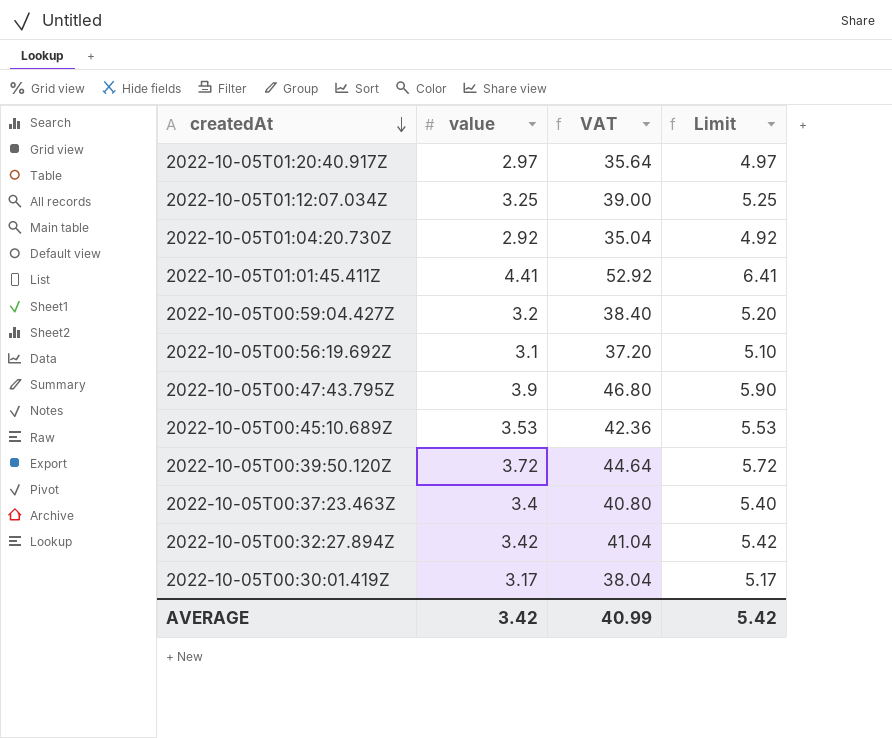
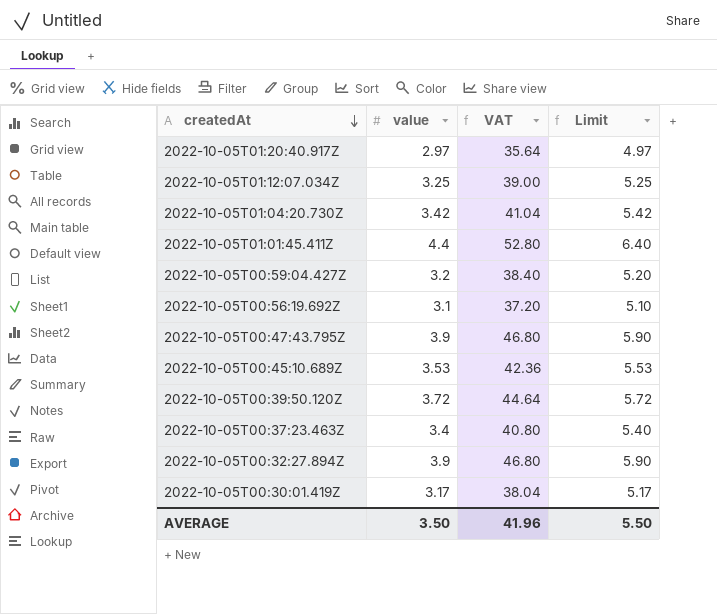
2022-10-05T01:04:20.730Z | value: 2.92 -> 3.42
2022-10-05T01:04:20.730Z | VAT: 35.04 -> 41.04
2022-10-05T01:04:20.730Z | Limit: 4.92 -> 5.42
2022-10-05T01:01:45.411Z | value: 4.41 -> 4.4
2022-10-05T01:01:45.411Z | VAT: 52.92 -> 52.80
2022-10-05T01:01:45.411Z | Limit: 6.41 -> 6.40
2022-10-05T00:32:27.894Z | value: 3.42 -> 3.9
2022-10-05T00:32:27.894Z | VAT: 41.04 -> 46.80
2022-10-05T00:32:27.894Z | Limit: 5.42 -> 5.90
AVERAGE | value: 3.42 -> 3.50
AVERAGE | VAT: 40.99 -> 41.96
AVERAGE | Limit: 5.42 -> 5.50

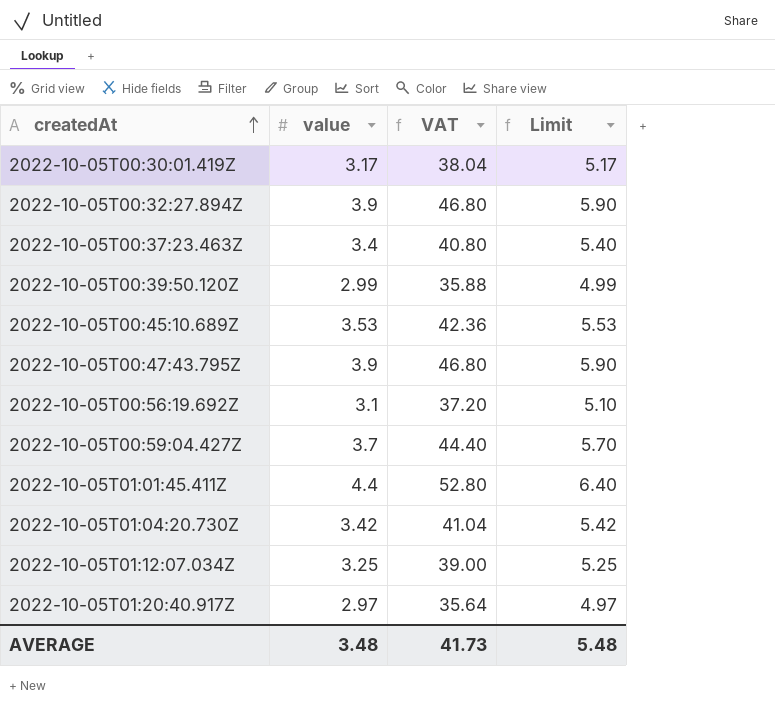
row order: createdAt descending -> createdAt ascending
2022-10-05T00:39:50.120Z | value: 3.72 -> 2.99
2022-10-05T00:39:50.120Z | VAT: 44.64 -> 35.88
2022-10-05T00:39:50.120Z | Limit: 5.72 -> 4.99
2022-10-05T00:59:04.427Z | value: 3.2 -> 3.7
2022-10-05T00:59:04.427Z | VAT: 38.40 -> 44.40
2022-10-05T00:59:04.427Z | Limit: 5.20 -> 5.70
AVERAGE | value: 3.50 -> 3.48
AVERAGE | VAT: 41.96 -> 41.73
AVERAGE | Limit: 5.50 -> 5.48

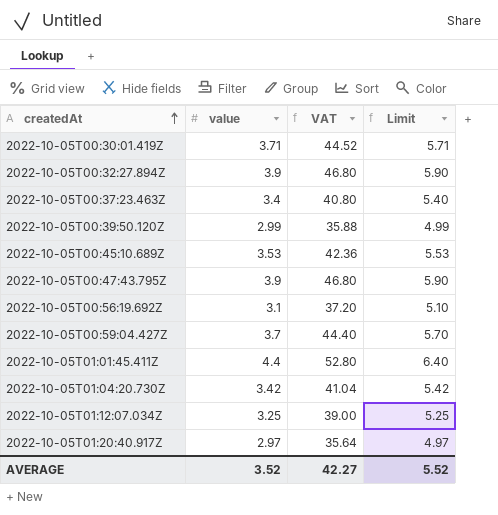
2022-10-05T00:30:01.419Z | value: 3.17 -> 3.71
2022-10-05T00:30:01.419Z | VAT: 38.04 -> 44.52
2022-10-05T00:30:01.419Z | Limit: 5.17 -> 5.71
AVERAGE | value: 3.48 -> 3.52
AVERAGE | VAT: 41.73 -> 42.27
AVERAGE | Limit: 5.48 -> 5.52

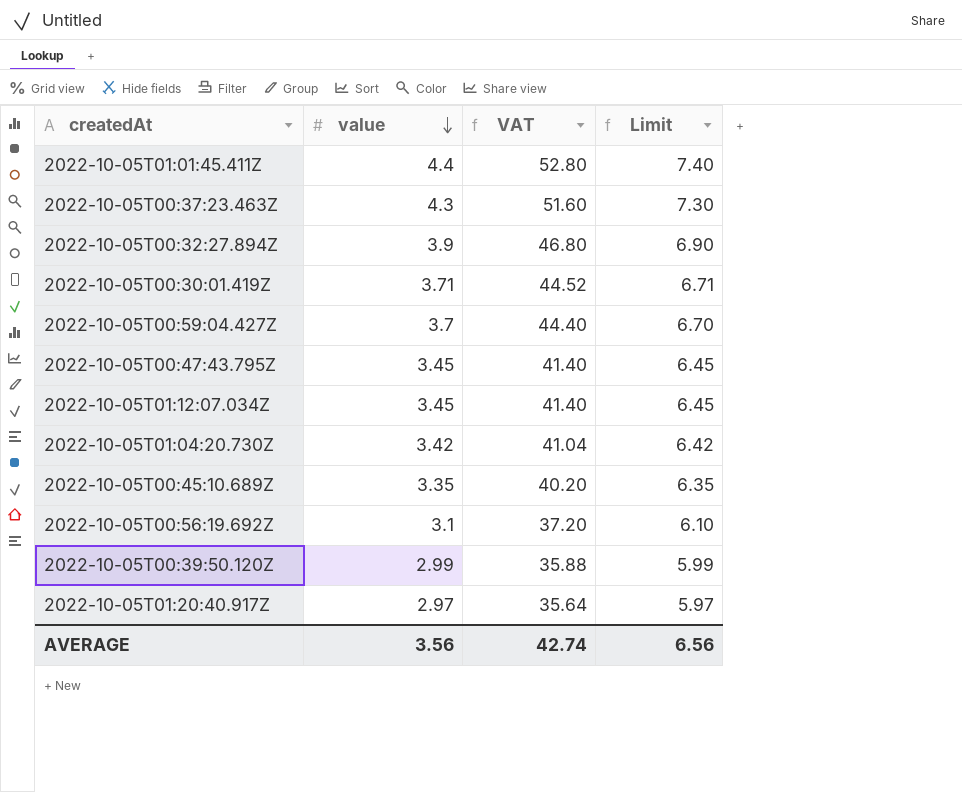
row order: createdAt ascending -> value descending
column Limit | formula: [value] + 2 -> [value] + 3
2022-10-05T00:37:23.463Z | value: 3.4 -> 4.3
2022-10-05T00:37:23.463Z | VAT: 40.80 -> 51.60
2022-10-05T00:47:43.795Z | value: 3.9 -> 3.45
2022-10-05T00:47:43.795Z | VAT: 46.80 -> 41.40
2022-10-05T01:12:07.034Z | value: 3.25 -> 3.45
2022-10-05T01:12:07.034Z | VAT: 39.00 -> 41.40
2022-10-05T00:45:10.689Z | value: 3.53 -> 3.35
2022-10-05T00:45:10.689Z | VAT: 42.36 -> 40.20
AVERAGE | value: 3.52 -> 3.56
AVERAGE | VAT: 42.27 -> 42.74
AVERAGE | Limit: 5.52 -> 6.56

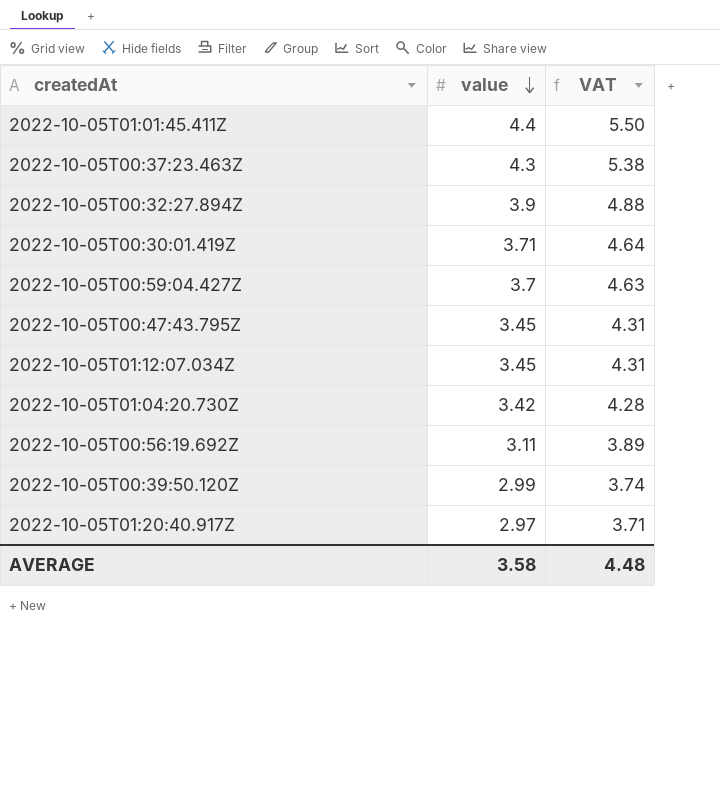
column Limit | formula: [value] + 3 -> none
column VAT | formula: [value] * 12 -> [value] * 1.25
row 2022-10-05T00:45:10.689Z: 3.35 | 40.20 | 6.35 -> none
2022-10-05T00:56:19.692Z | value: 3.1 -> 3.11
AVERAGE | value: 3.56 -> 3.58
AVERAGE | VAT: 42.74 -> 4.48

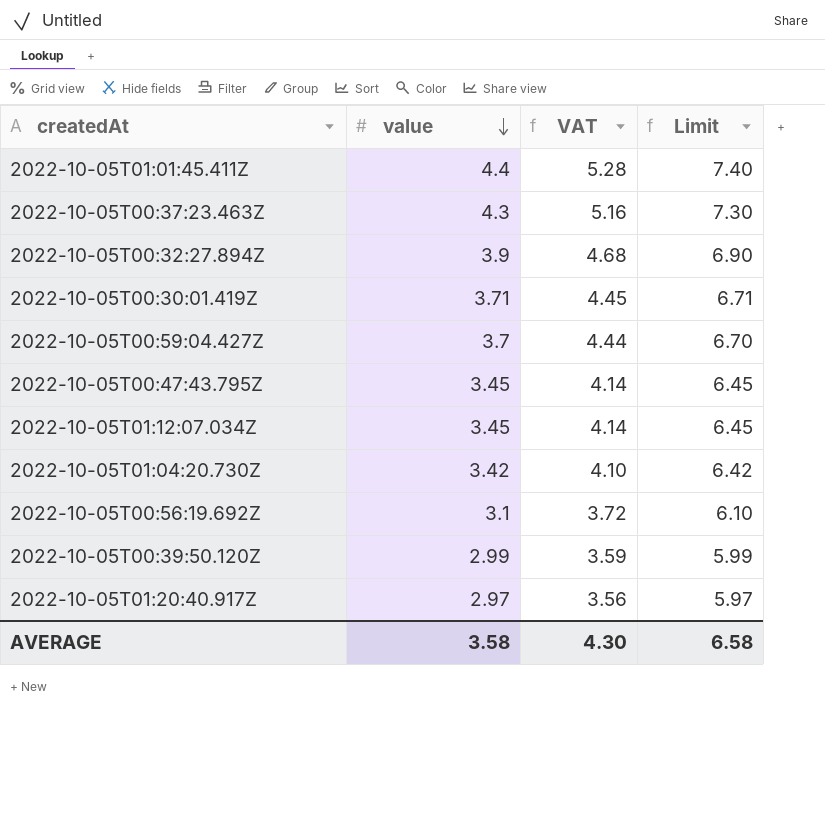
column VAT | formula: [value] * 1.25 -> [value] * 1.2
column Limit | formula: none -> [value] + 3
2022-10-05T00:56:19.692Z | value: 3.11 -> 3.1
AVERAGE | VAT: 4.48 -> 4.30

